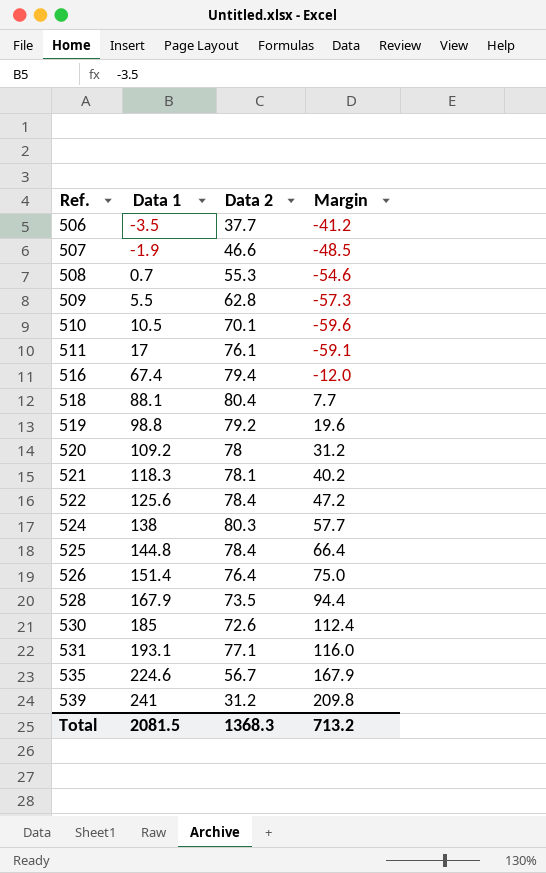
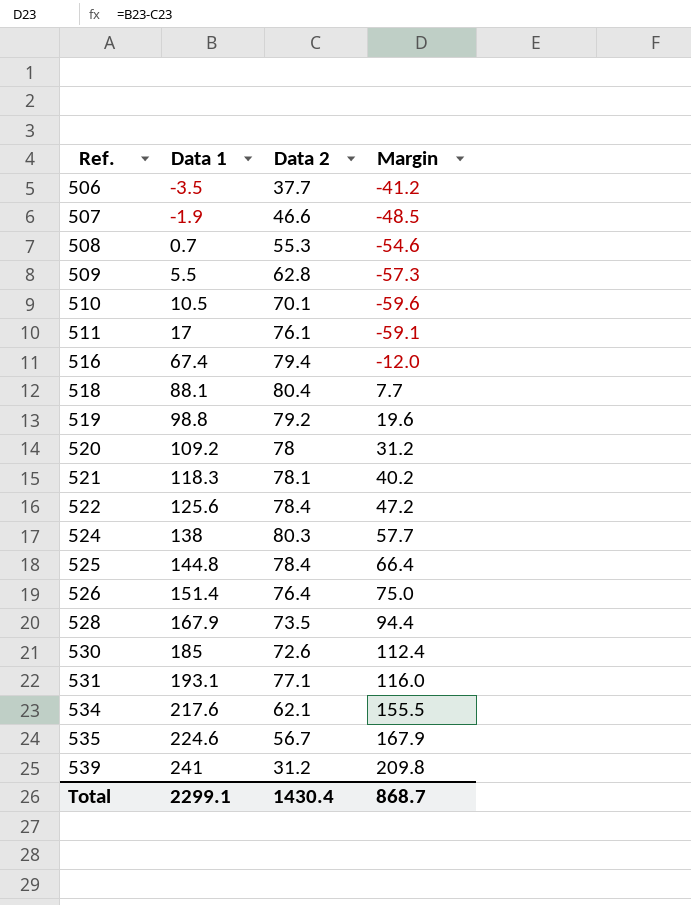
row 534: none -> 217.6 | 62.1 | 155.5
Total | Data 1: 2081.5 -> 2299.1
Total | Data 2: 1368.3 -> 1430.4
Total | Margin: 713.2 -> 868.7

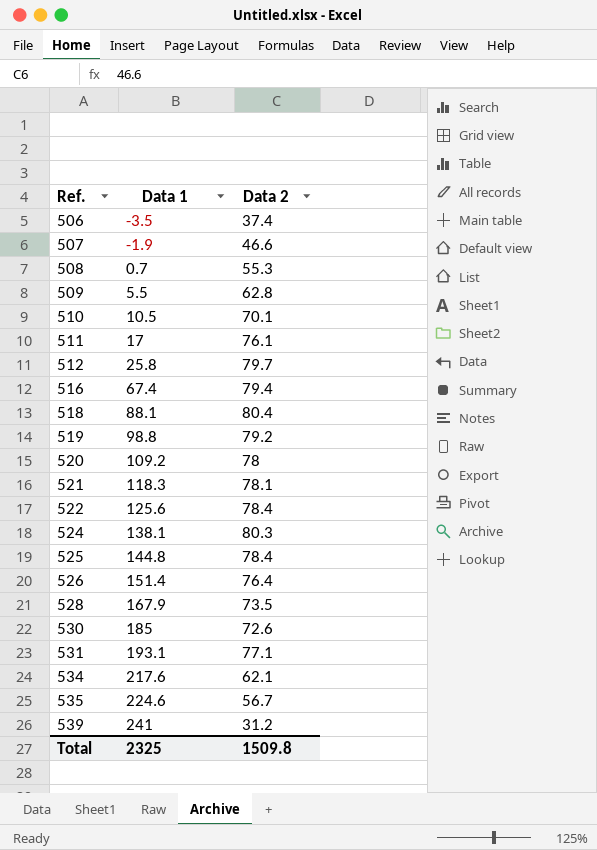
column Margin | formula: [Data 1] - [Data 2] -> none
506 | Data 2: 37.7 -> 37.4
row 512: none -> 25.8 | 79.7
524 | Data 1: 138 -> 138.1
Total | Data 1: 2299.1 -> 2325
Total | Data 2: 1430.4 -> 1509.8

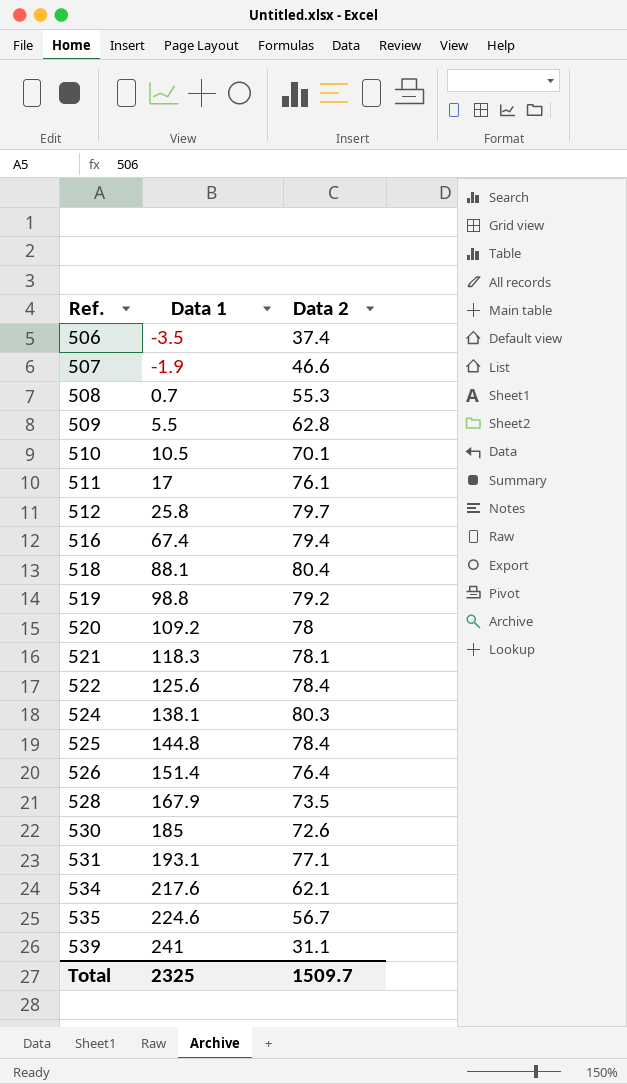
539 | Data 2: 31.2 -> 31.1
Total | Data 2: 1509.8 -> 1509.7

